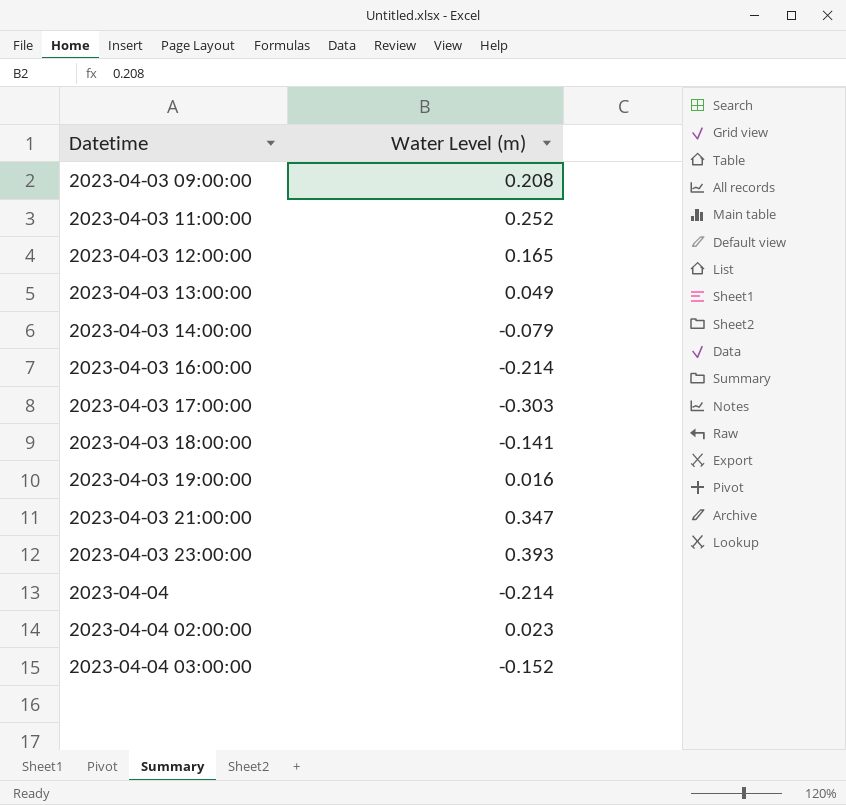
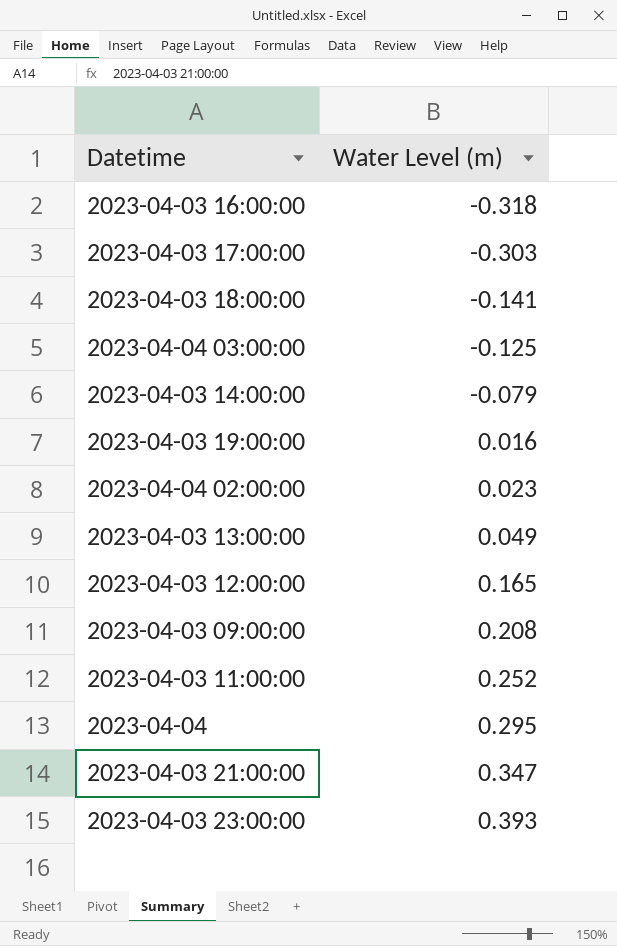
row order: Datetime ascending -> Water Level (m) ascending
2023-04-03 16:00:00 | Water Level (m): -0.214 -> -0.318
2023-04-04 03:00:00 | Water Level (m): -0.152 -> -0.125
2023-04-04 | Water Level (m): -0.214 -> 0.295

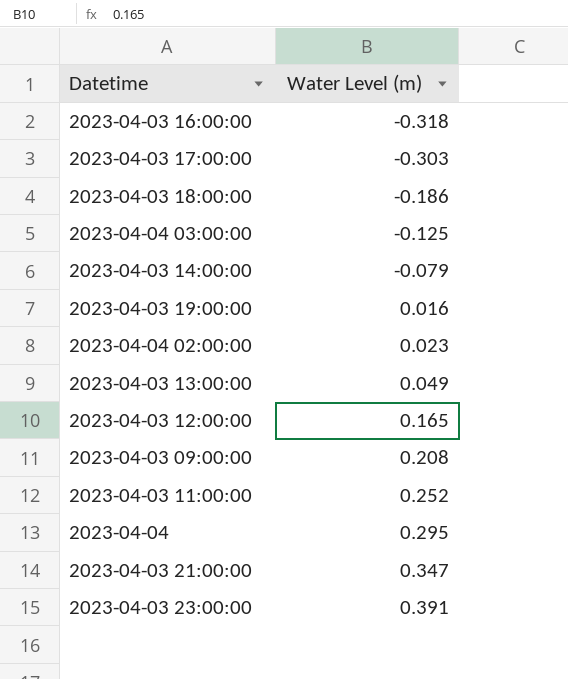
2023-04-03 18:00:00 | Water Level (m): -0.141 -> -0.186
2023-04-03 23:00:00 | Water Level (m): 0.393 -> 0.391

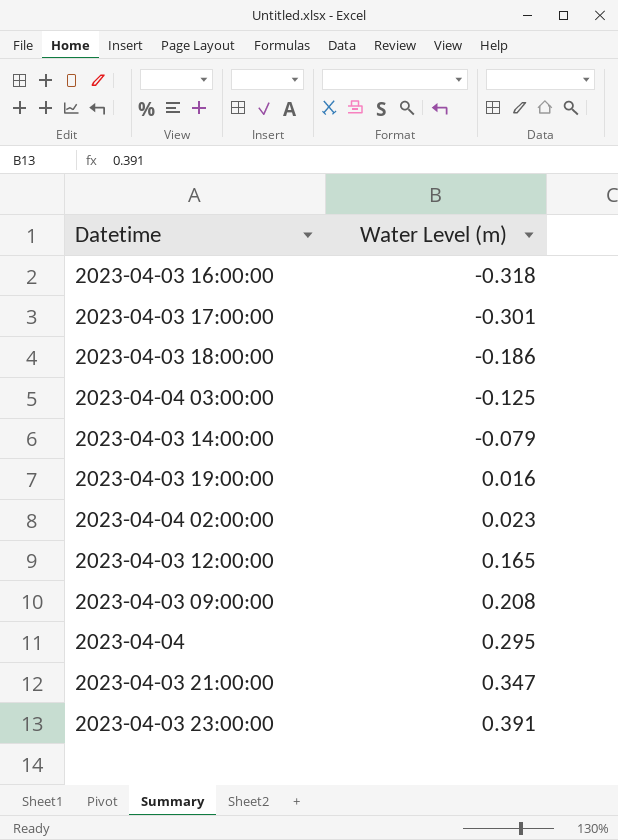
row 2023-04-03 13:00:00: 0.049 -> none
row 2023-04-03 11:00:00: 0.252 -> none
2023-04-03 17:00:00 | Water Level (m): -0.303 -> -0.301

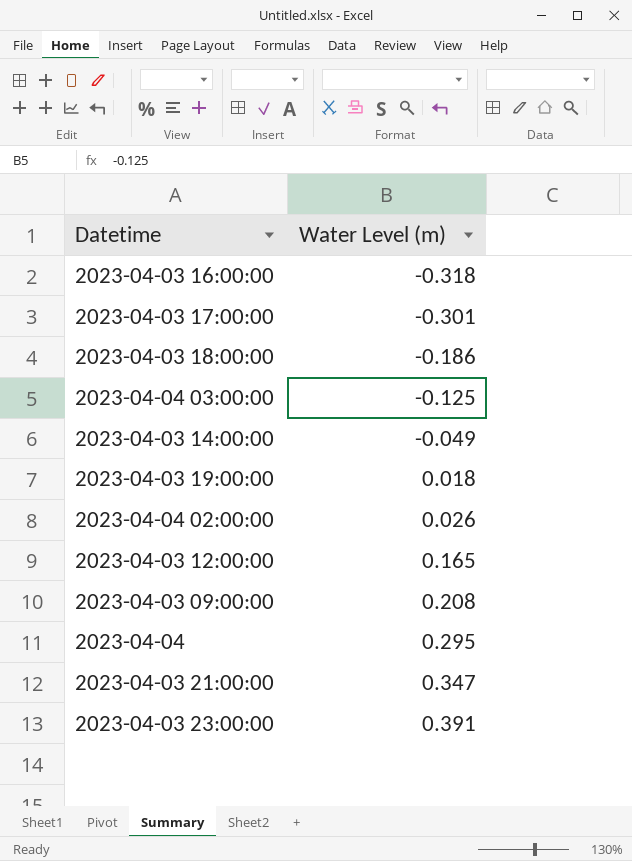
2023-04-03 14:00:00 | Water Level (m): -0.079 -> -0.049
2023-04-03 19:00:00 | Water Level (m): 0.016 -> 0.018
2023-04-04 02:00:00 | Water Level (m): 0.023 -> 0.026

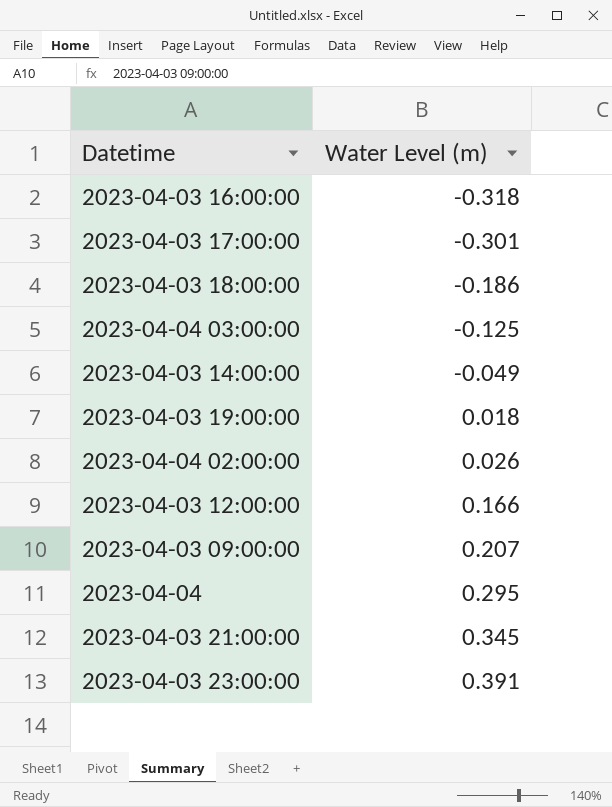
2023-04-03 12:00:00 | Water Level (m): 0.165 -> 0.166
2023-04-03 09:00:00 | Water Level (m): 0.208 -> 0.207
2023-04-03 21:00:00 | Water Level (m): 0.347 -> 0.345

